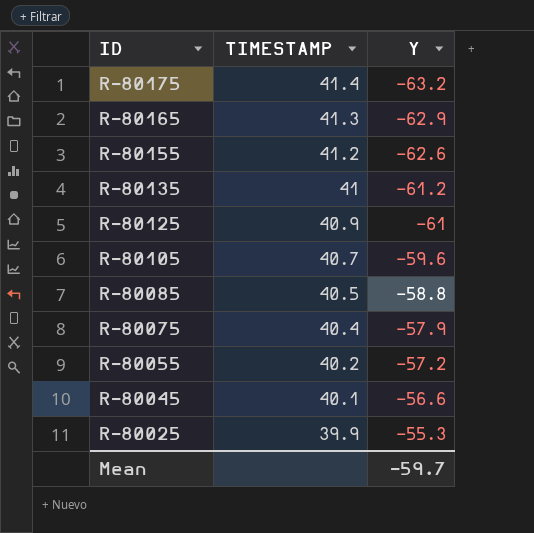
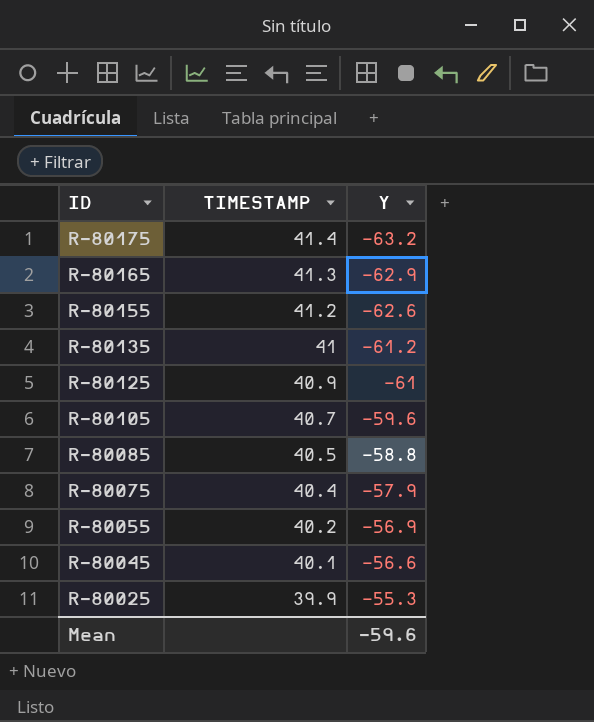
R-80055 | Y: -57.2 -> -56.9
Mean | Y: -59.7 -> -59.6

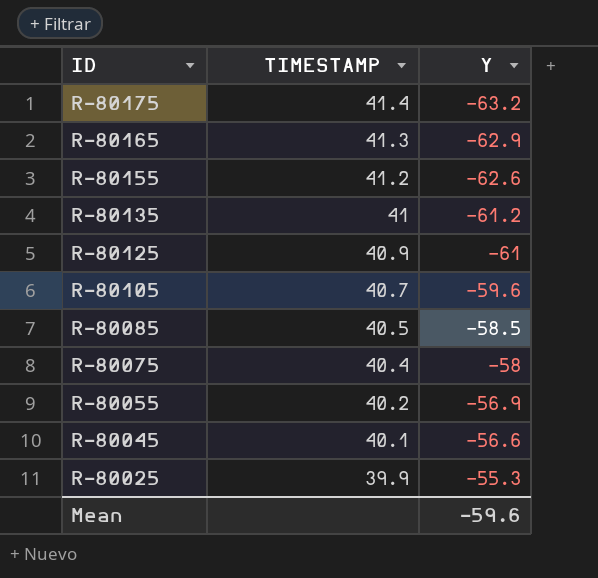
R-80085 | Y: -58.8 -> -58.5
R-80075 | Y: -57.9 -> -58

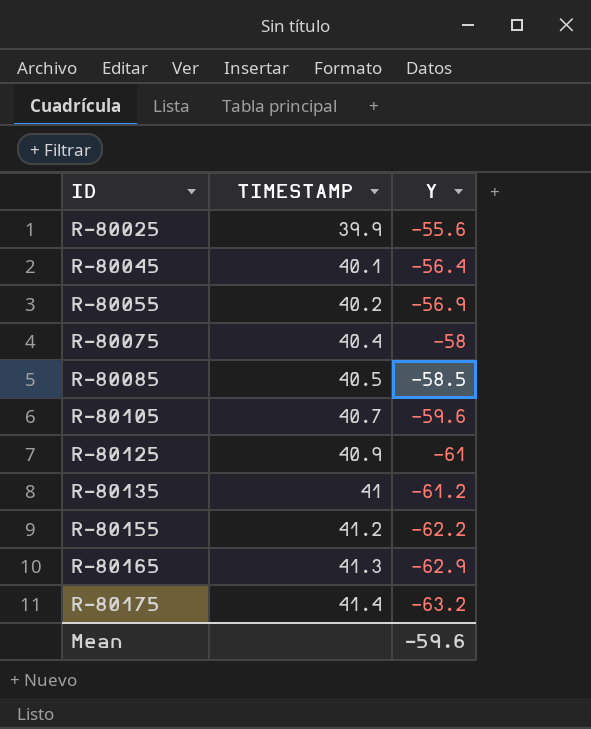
row order: ID descending -> ID ascending
R-80025 | Y: -55.3 -> -55.6
R-80045 | Y: -56.6 -> -56.4
R-80155 | Y: -62.6 -> -62.2

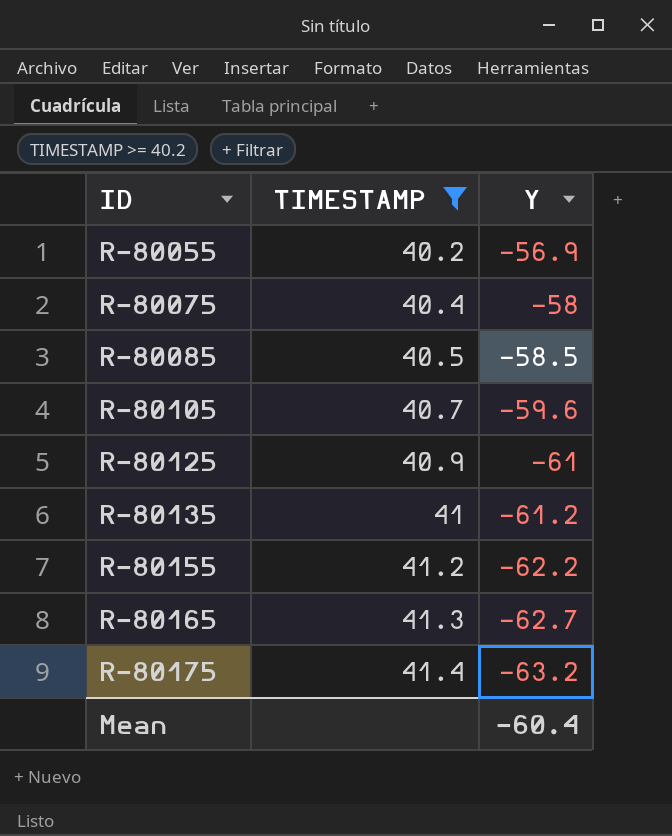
filter: none -> TIMESTAMP >= 40.2
R-80165 | Y: -62.9 -> -62.7
Mean | Y: -59.6 -> -60.4

